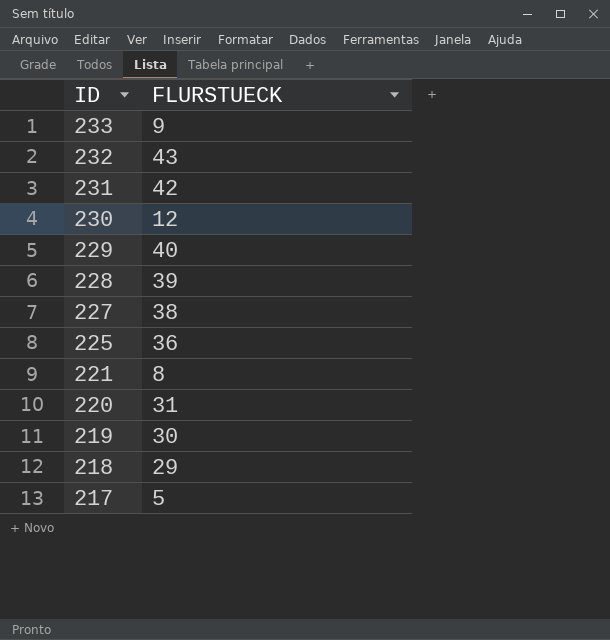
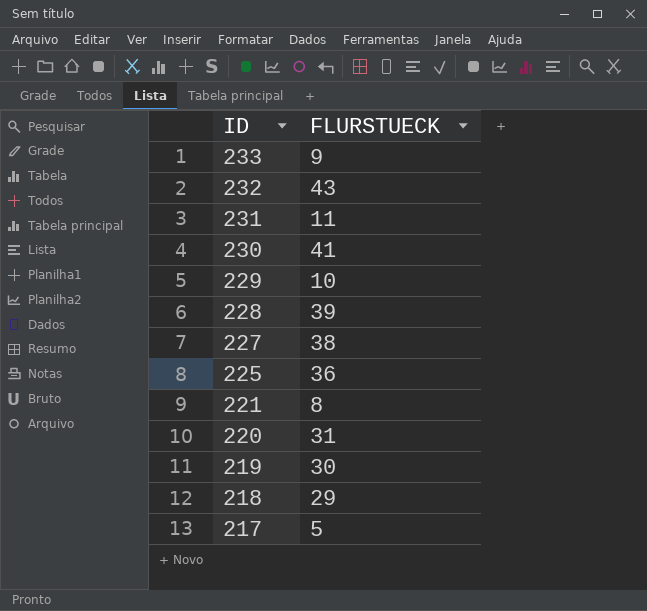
231 | FLURSTUECK: 42 -> 11
230 | FLURSTUECK: 12 -> 41
229 | FLURSTUECK: 40 -> 10

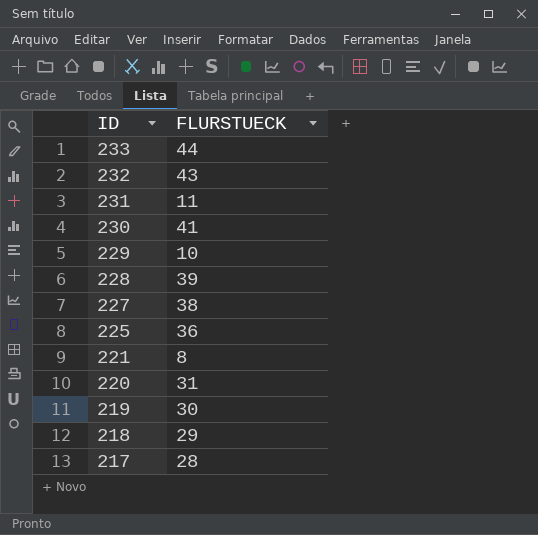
233 | FLURSTUECK: 9 -> 44
217 | FLURSTUECK: 5 -> 28

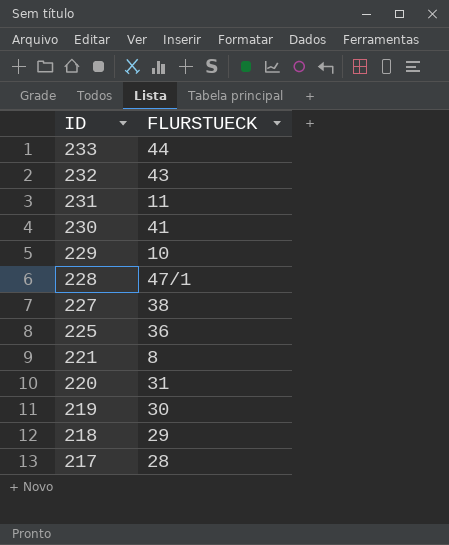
228 | FLURSTUECK: 39 -> 47/1

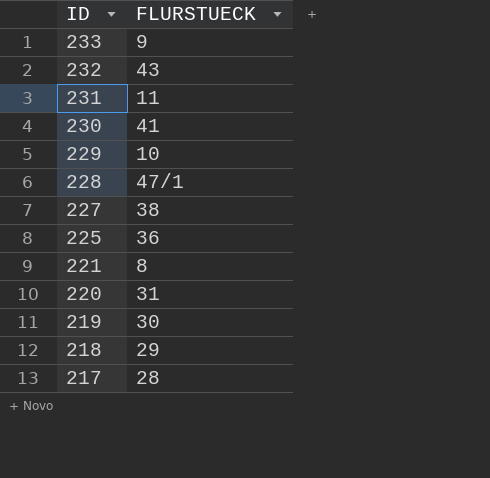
233 | FLURSTUECK: 44 -> 9

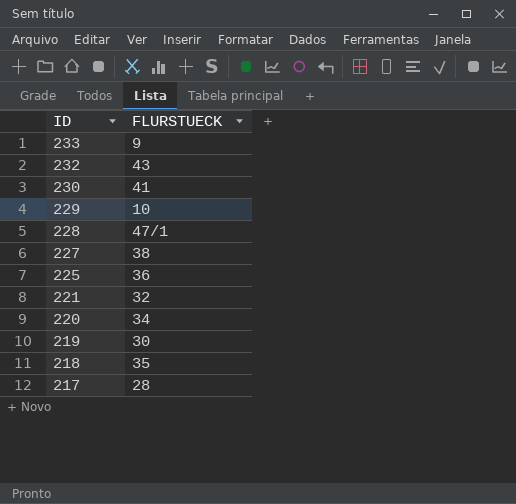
row 231: 11 -> none
221 | FLURSTUECK: 8 -> 32
220 | FLURSTUECK: 31 -> 34
218 | FLURSTUECK: 29 -> 35

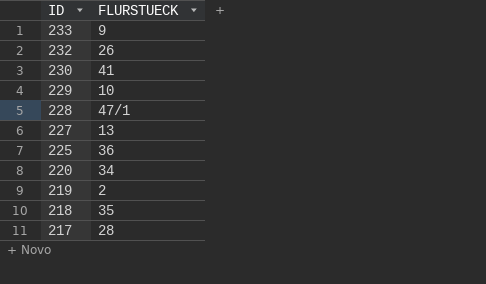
row 221: 32 -> none
232 | FLURSTUECK: 43 -> 26
227 | FLURSTUECK: 38 -> 13
219 | FLURSTUECK: 30 -> 2

